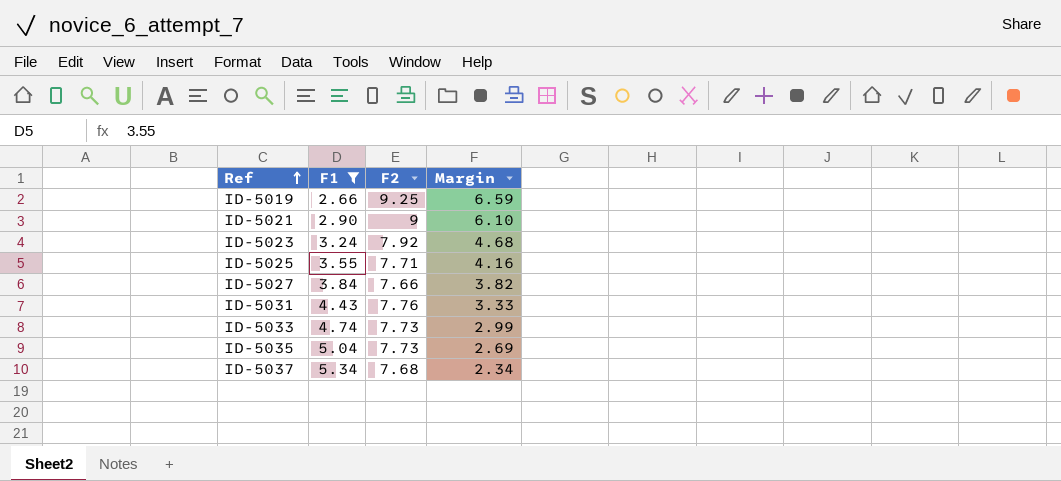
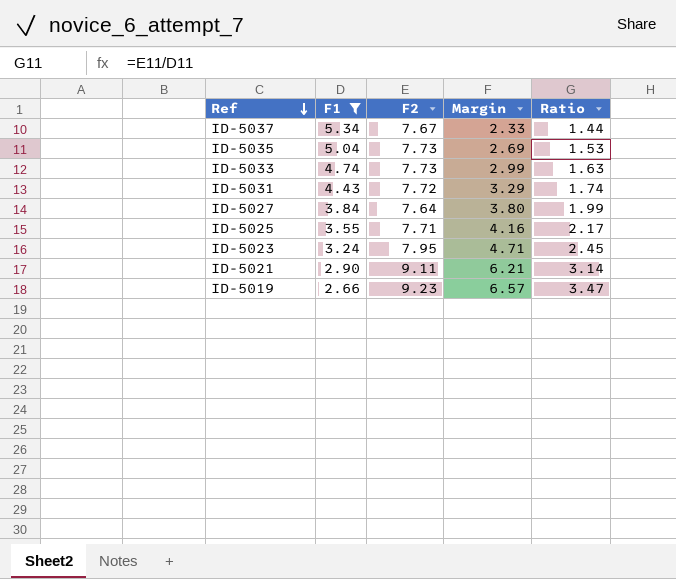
row order: Ref ascending -> Ref descending
column Ratio | formula: none -> [F2] / [F1]
ID-5037 | F2: 7.68 -> 7.67
ID-5037 | Margin: 2.34 -> 2.33
ID-5031 | F2: 7.76 -> 7.72
ID-5031 | Margin: 3.33 -> 3.29
ID-5027 | F2: 7.66 -> 7.64
ID-5027 | Margin: 3.82 -> 3.80
ID-5023 | F2: 7.92 -> 7.95
ID-5023 | Margin: 4.68 -> 4.71
ID-5021 | F2: 9 -> 9.11
ID-5021 | Margin: 6.10 -> 6.21
ID-5019 | F2: 9.25 -> 9.23
ID-5019 | Margin: 6.59 -> 6.57

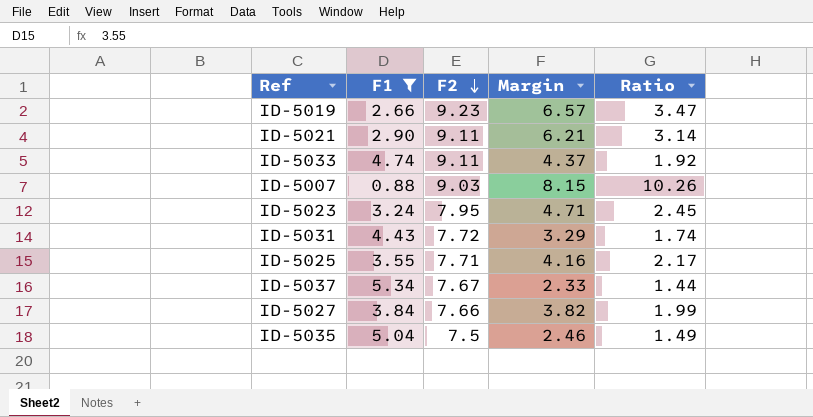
row order: Ref descending -> F2 descending
ID-5033 | F2: 7.73 -> 9.11
ID-5033 | Margin: 2.99 -> 4.37
ID-5033 | Ratio: 1.63 -> 1.92
row ID-5007: none -> 0.88 | 9.03 | 8.15 | 10.26
ID-5027 | F2: 7.64 -> 7.66
ID-5027 | Margin: 3.80 -> 3.82
ID-5035 | F2: 7.73 -> 7.5
ID-5035 | Margin: 2.69 -> 2.46
ID-5035 | Ratio: 1.53 -> 1.49

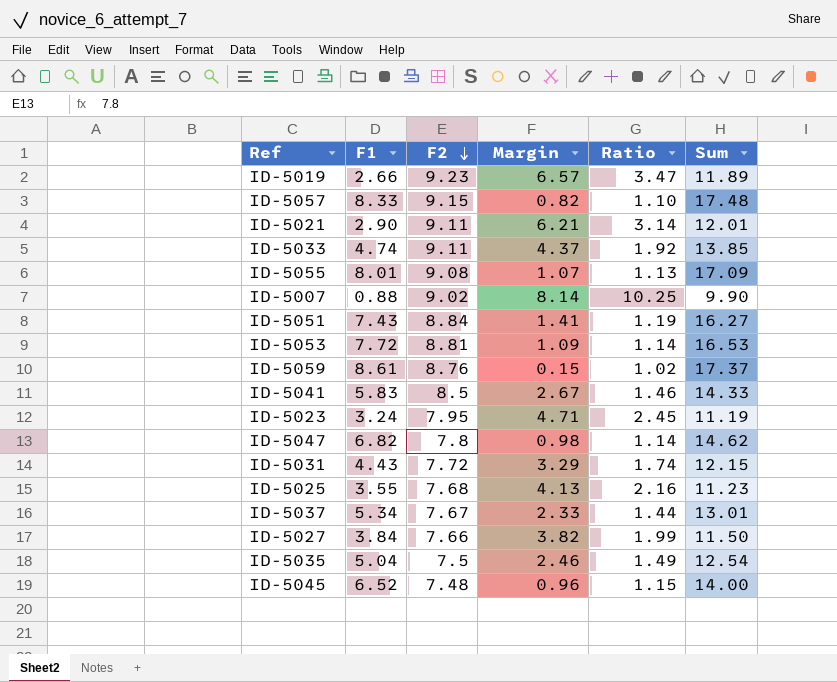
filter: F1 <= 5.34 -> none
column Sum | formula: none -> [F1] + [F2]
ID-5007 | F2: 9.03 -> 9.02
ID-5007 | Margin: 8.15 -> 8.14
ID-5007 | Ratio: 10.26 -> 10.25
ID-5025 | F2: 7.71 -> 7.68
ID-5025 | Margin: 4.16 -> 4.13
ID-5025 | Ratio: 2.17 -> 2.16

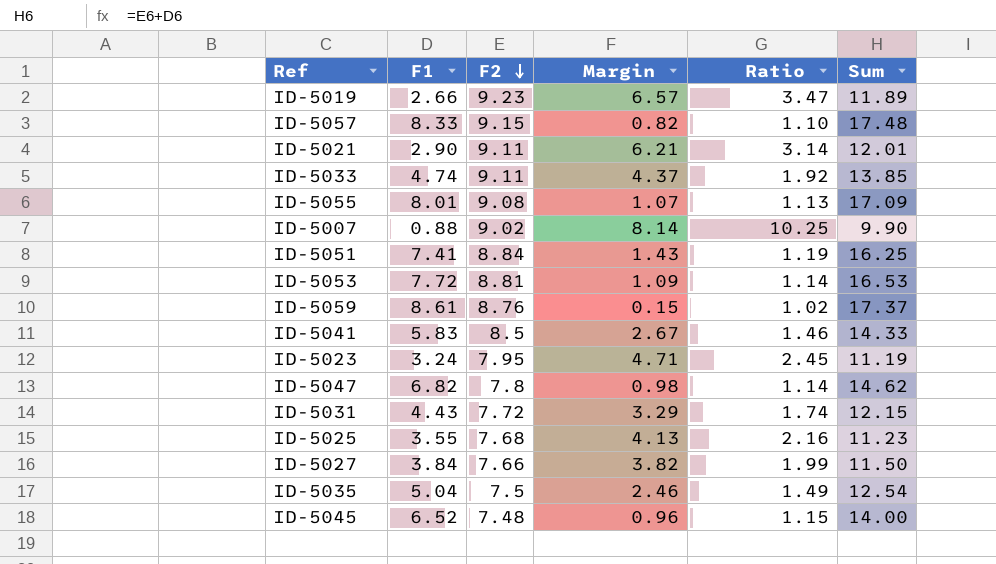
row ID-5037: 5.34 | 7.67 | 2.33 | 1.44 | 13.01 -> none
ID-5051 | F1: 7.43 -> 7.41
ID-5051 | Margin: 1.41 -> 1.43
ID-5051 | Sum: 16.27 -> 16.25

